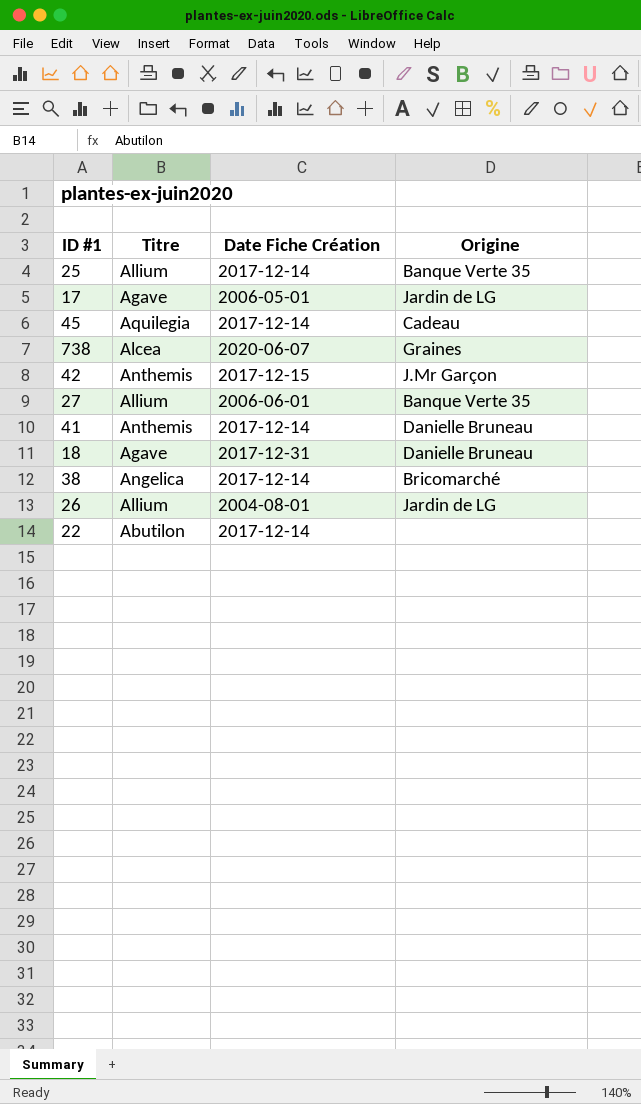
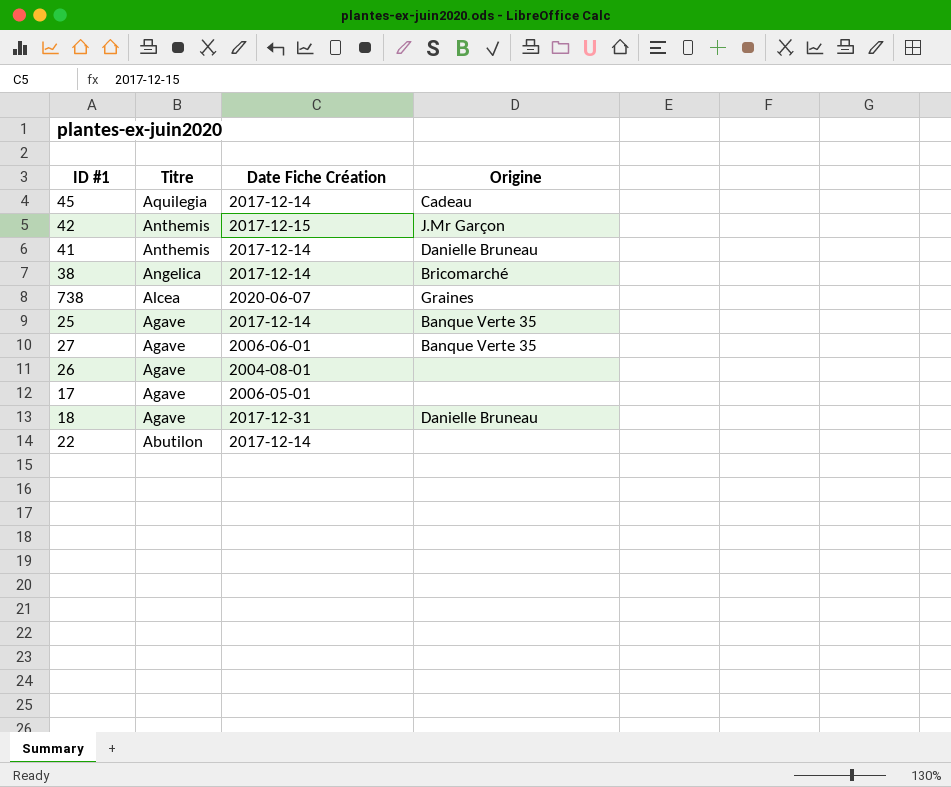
row order: none -> Titre descending
25 | Titre: Allium -> Agave
27 | Titre: Allium -> Agave
26 | Titre: Allium -> Agave
26 | Origine: Jardin de LG -> none
17 | Origine: Jardin de LG -> none

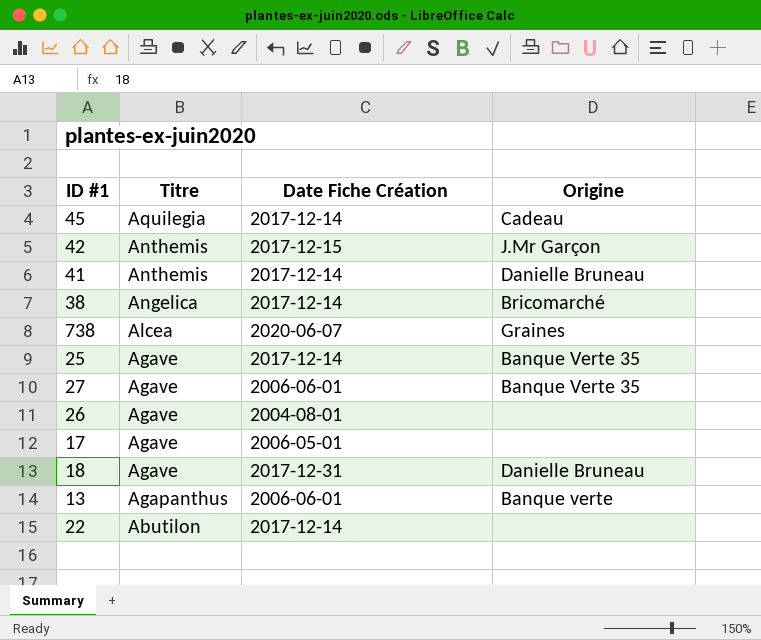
row 13: none -> Agapanthus | 2006-06-01 | Banque verte

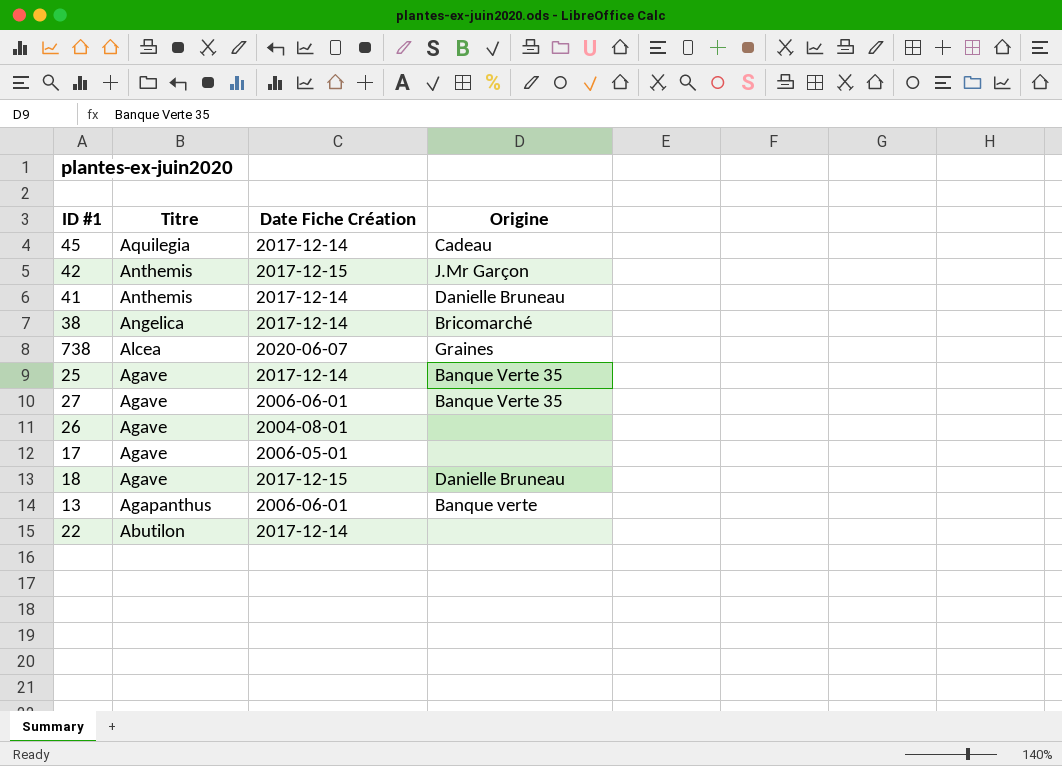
18 | Date Fiche Création: 2017-12-31 -> 2017-12-15

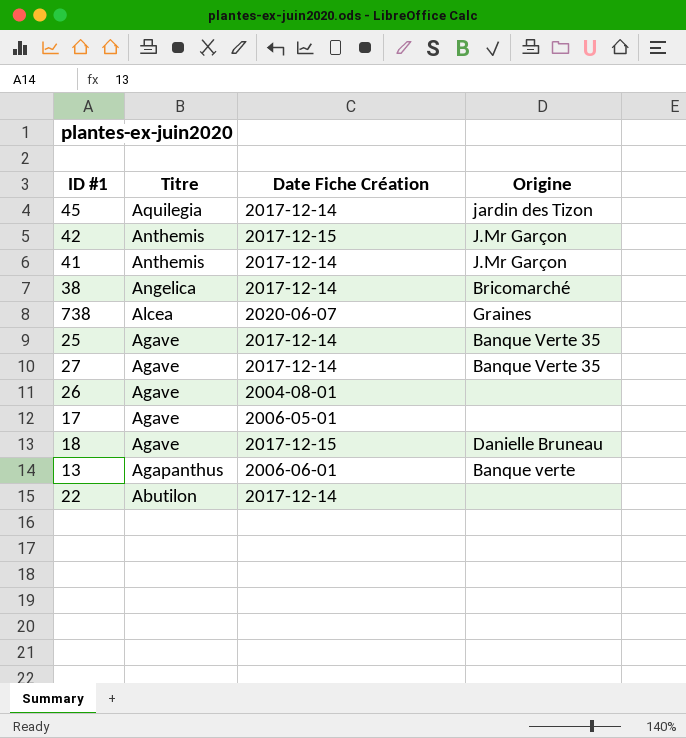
45 | Origine: Cadeau -> jardin des Tizon
41 | Origine: Danielle Bruneau -> J.Mr Garçon
27 | Date Fiche Création: 2006-06-01 -> 2017-12-14

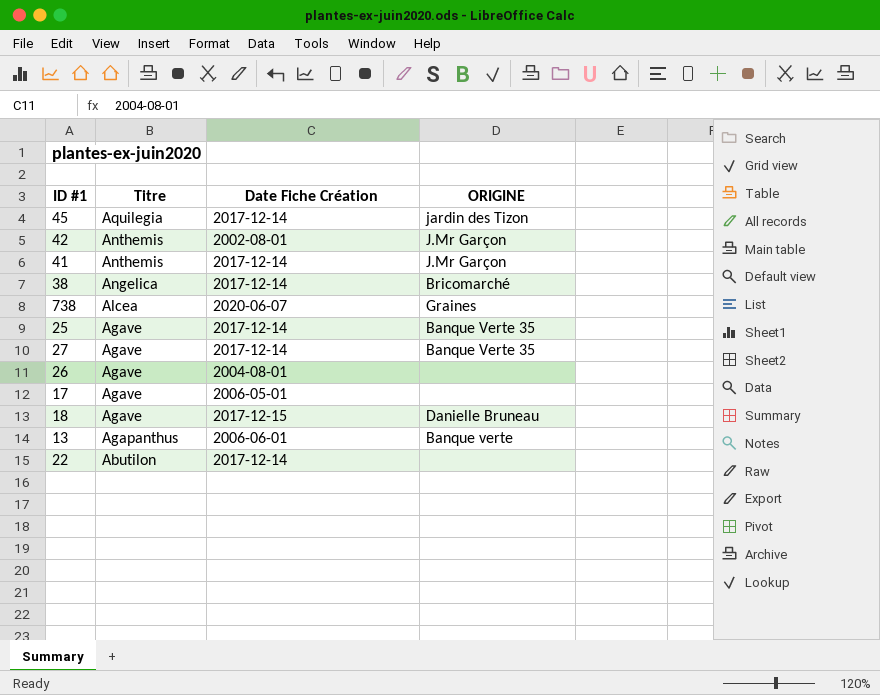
column name: Origine -> ORIGINE
42 | Date Fiche Création: 2017-12-15 -> 2002-08-01

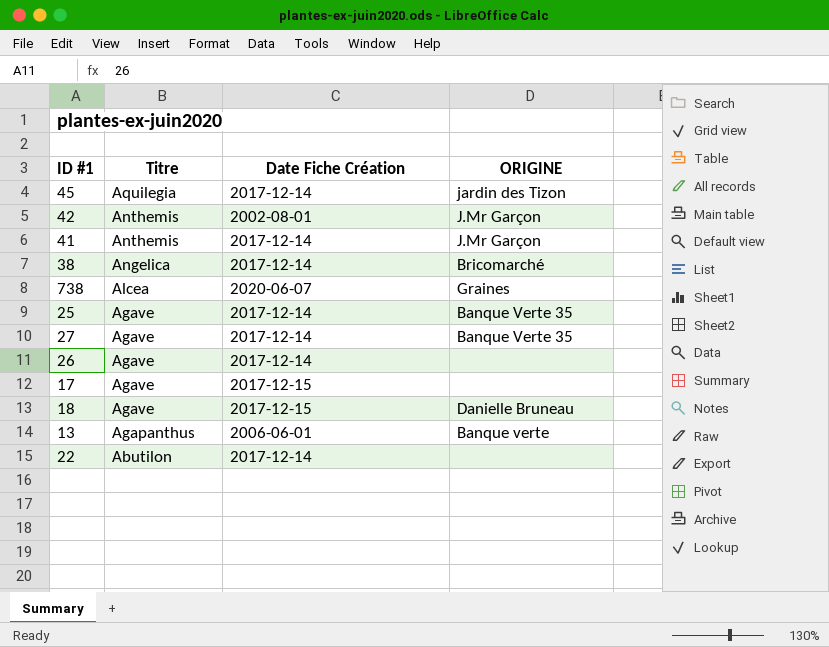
26 | Date Fiche Création: 2004-08-01 -> 2017-12-14
17 | Date Fiche Création: 2006-05-01 -> 2017-12-15

